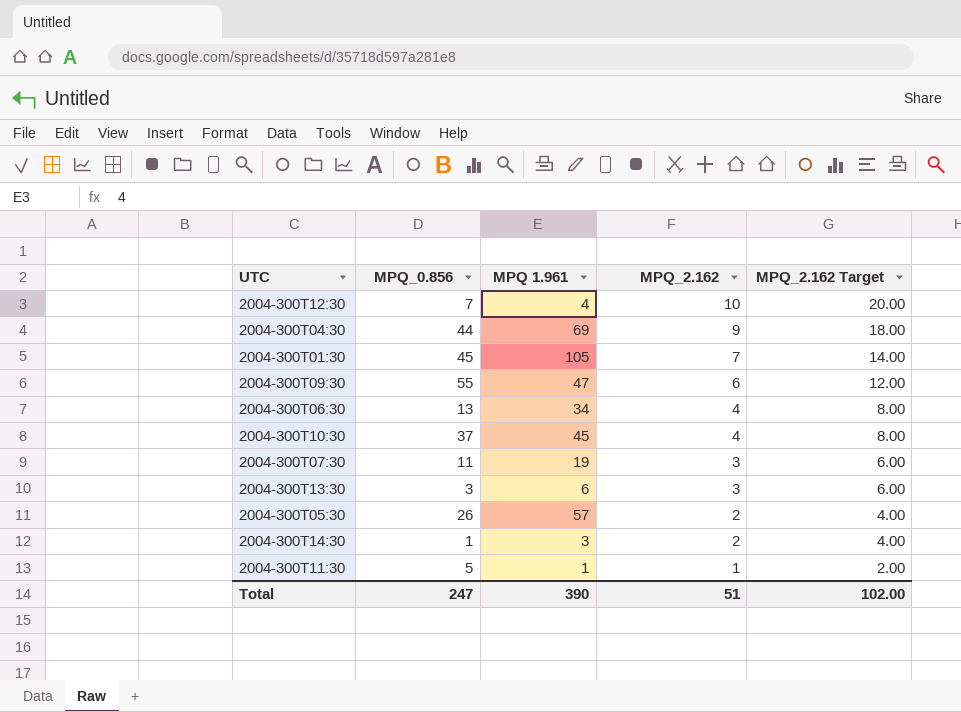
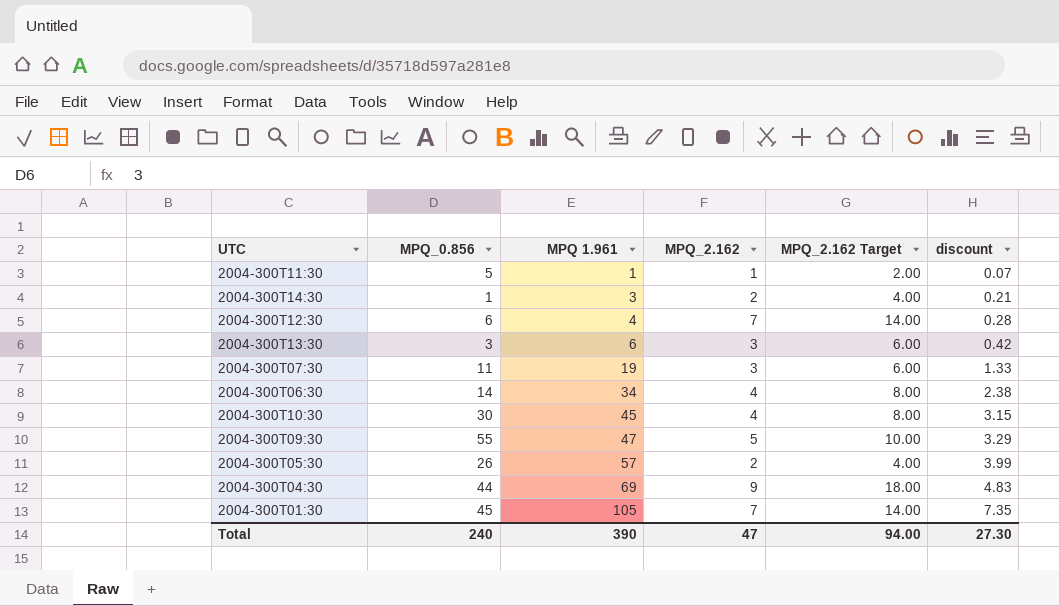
row order: MPQ_2.162 descending -> MPQ 1.961 ascending
column discount | formula: none -> [MPQ 1.961] * 0.07
2004-300T12:30 | MPQ_0.856: 7 -> 6
2004-300T12:30 | MPQ_2.162: 10 -> 7
2004-300T12:30 | MPQ_2.162 Target: 20.00 -> 14.00
2004-300T06:30 | MPQ_0.856: 13 -> 14
2004-300T10:30 | MPQ_0.856: 37 -> 30
2004-300T09:30 | MPQ_2.162: 6 -> 5
2004-300T09:30 | MPQ_2.162 Target: 12.00 -> 10.00
Total | MPQ_0.856: 247 -> 240
Total | MPQ_2.162: 51 -> 47
Total | MPQ_2.162 Target: 102.00 -> 94.00

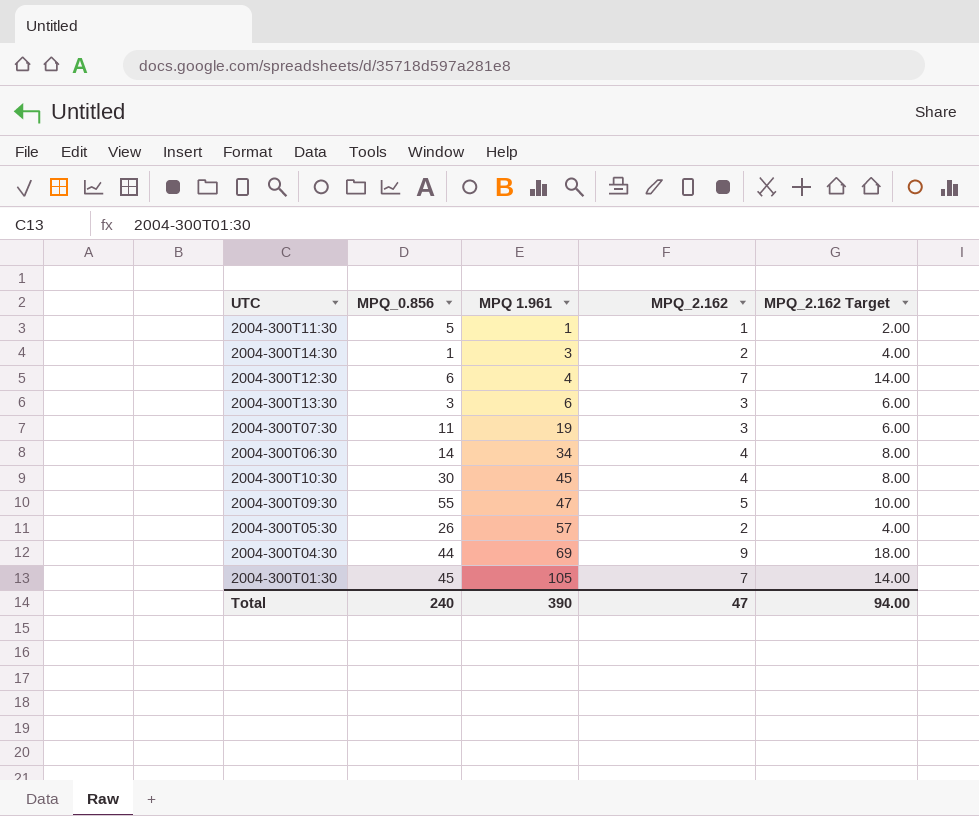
column discount | formula: [MPQ 1.961] * 0.07 -> none

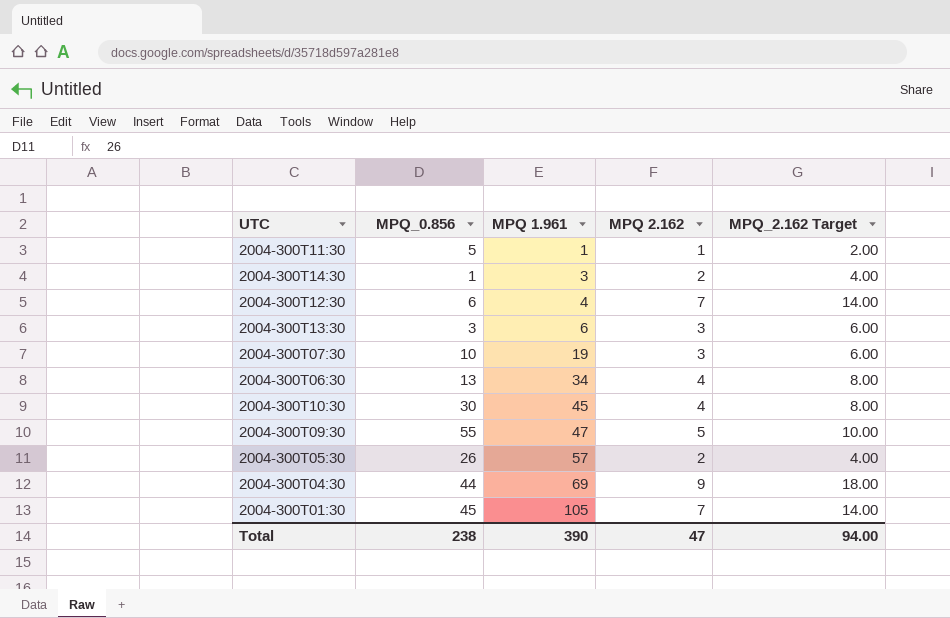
column name: MPQ_2.162 -> MPQ 2.162
2004-300T07:30 | MPQ_0.856: 11 -> 10
2004-300T06:30 | MPQ_0.856: 14 -> 13
Total | MPQ_0.856: 240 -> 238

